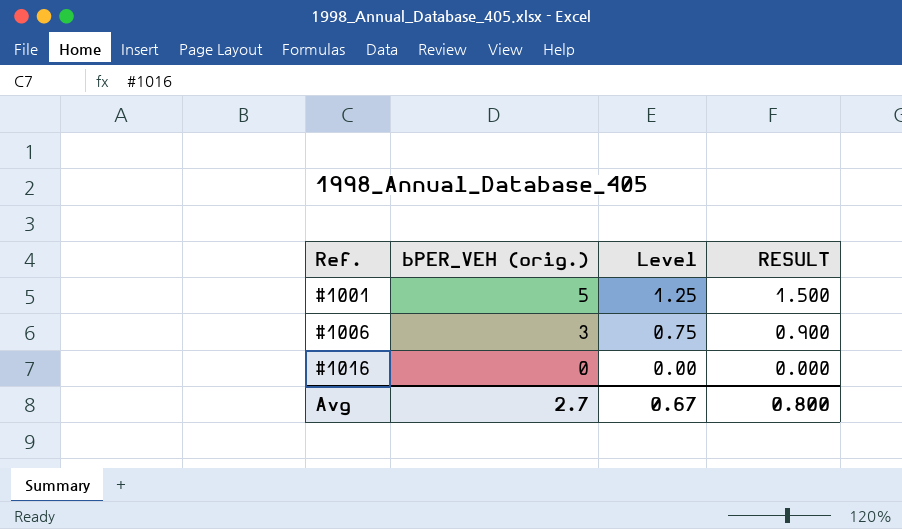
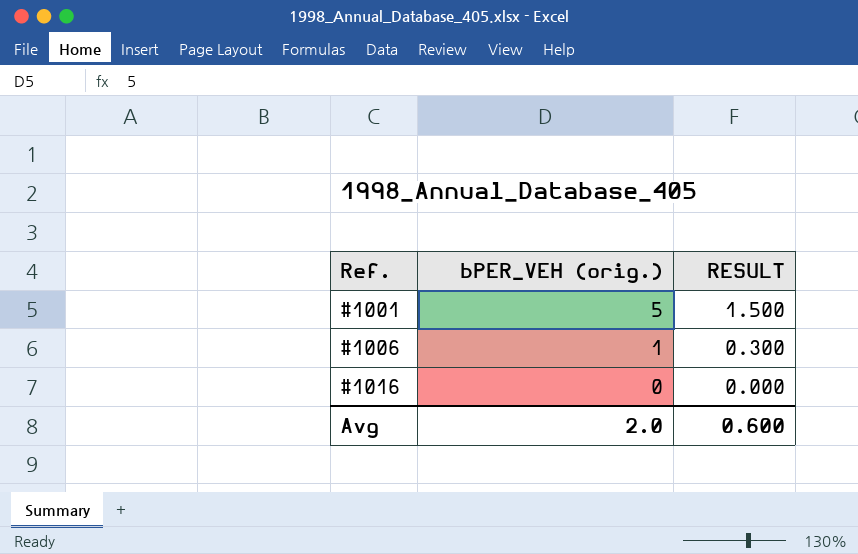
column Level | formula: [bPER_VEH (orig.)] * 0.25 -> none
#1006 | bPER_VEH (orig.): 3 -> 1
#1006 | RESULT: 0.900 -> 0.300
Avg | bPER_VEH (orig.): 2.7 -> 2.0
Avg | RESULT: 0.800 -> 0.600

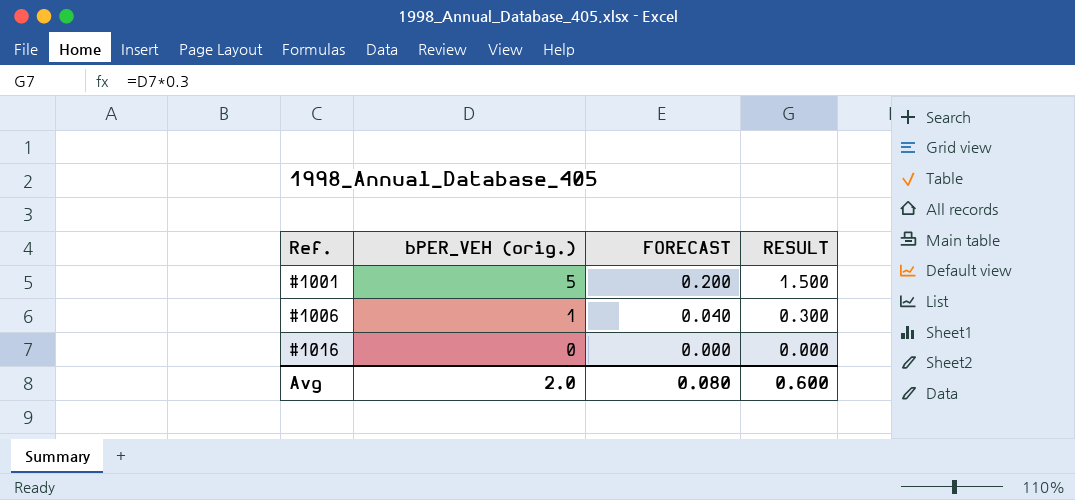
column FORECAST | formula: none -> [bPER_VEH (orig.)] * 0.04

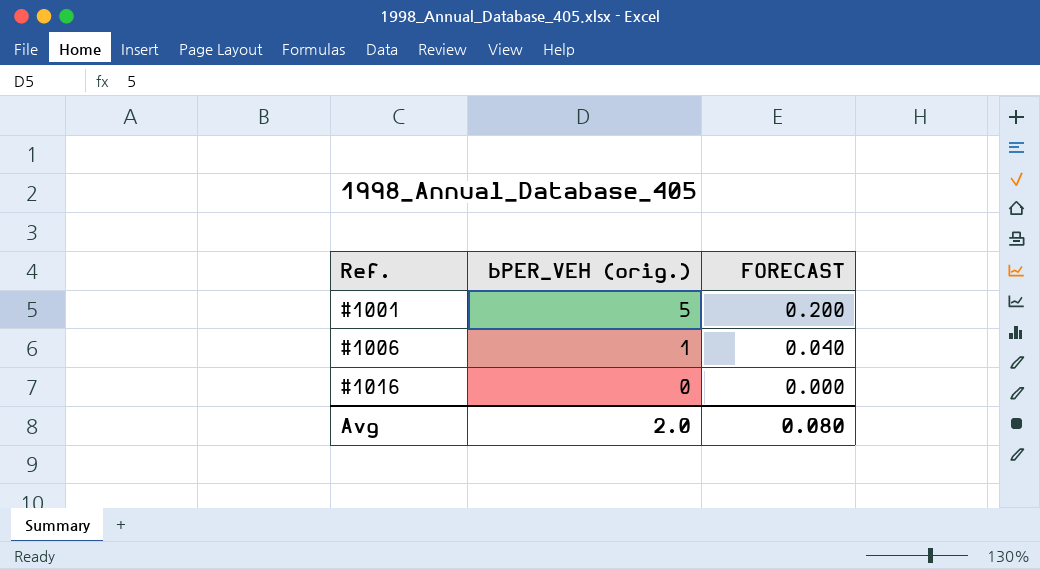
column RESULT | formula: [bPER_VEH (orig.)] * 0.3 -> none

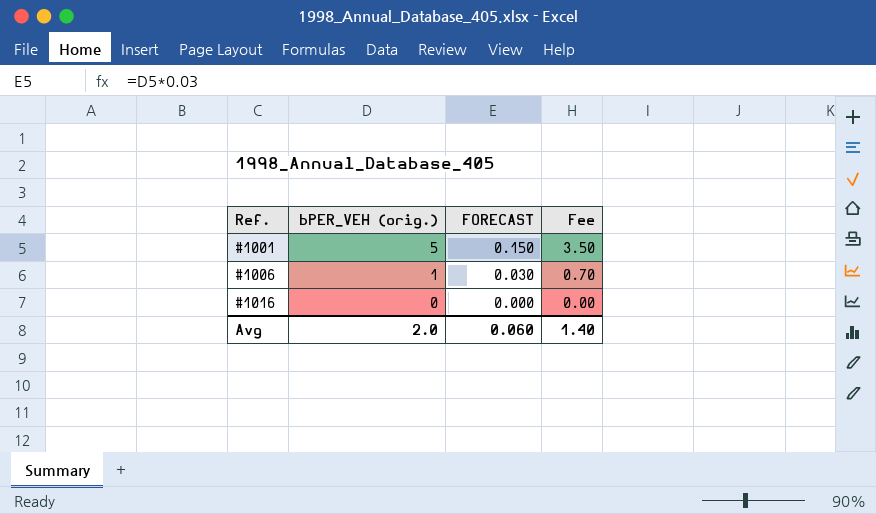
column FORECAST | formula: [bPER_VEH (orig.)] * 0.04 -> [bPER_VEH (orig.)] * 0.03
column Fee | formula: none -> [bPER_VEH (orig.)] * 0.7
Avg | FORECAST: 0.080 -> 0.060

